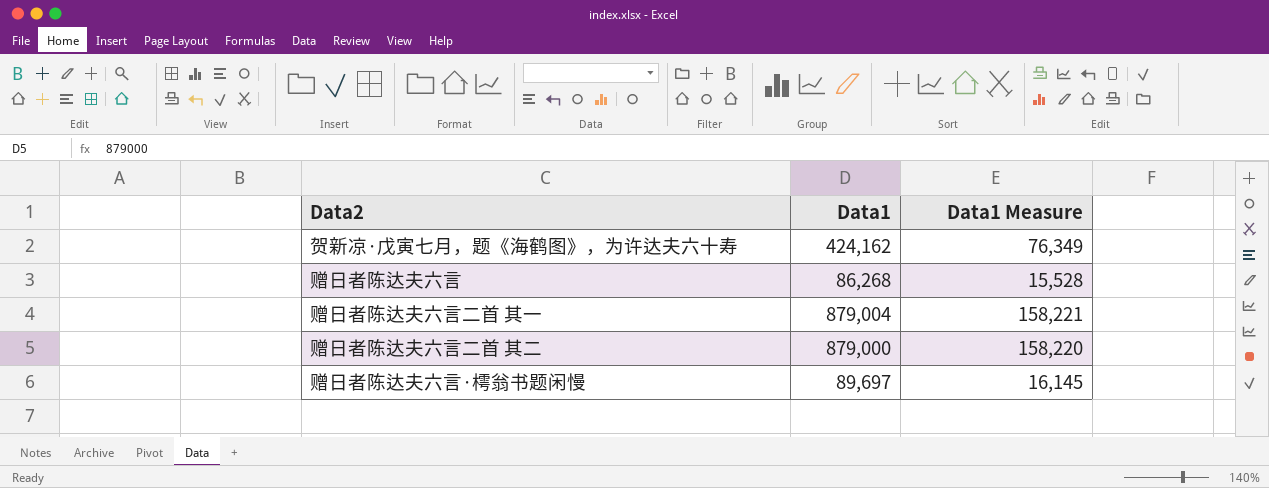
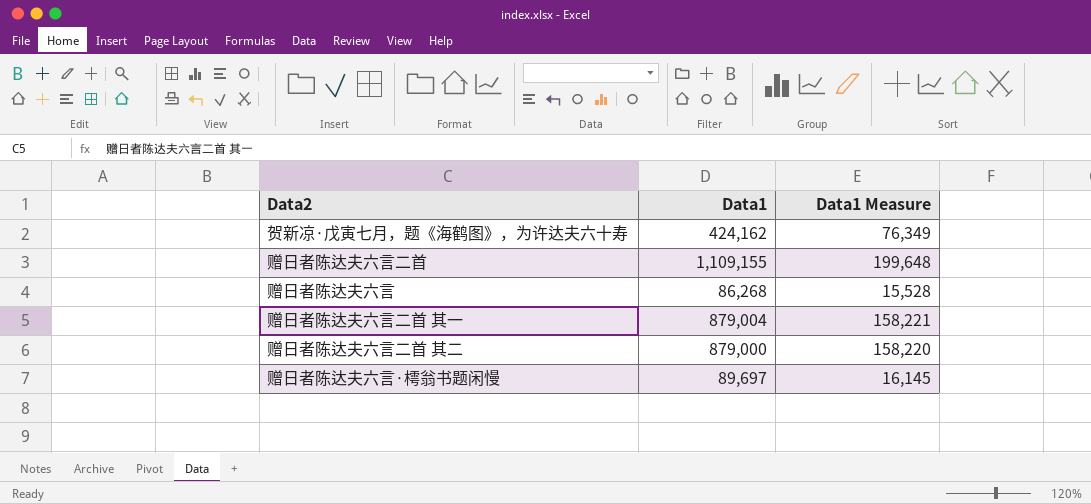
row 赠日者陈达夫六言二首: none -> 1,109,155 | 199,648

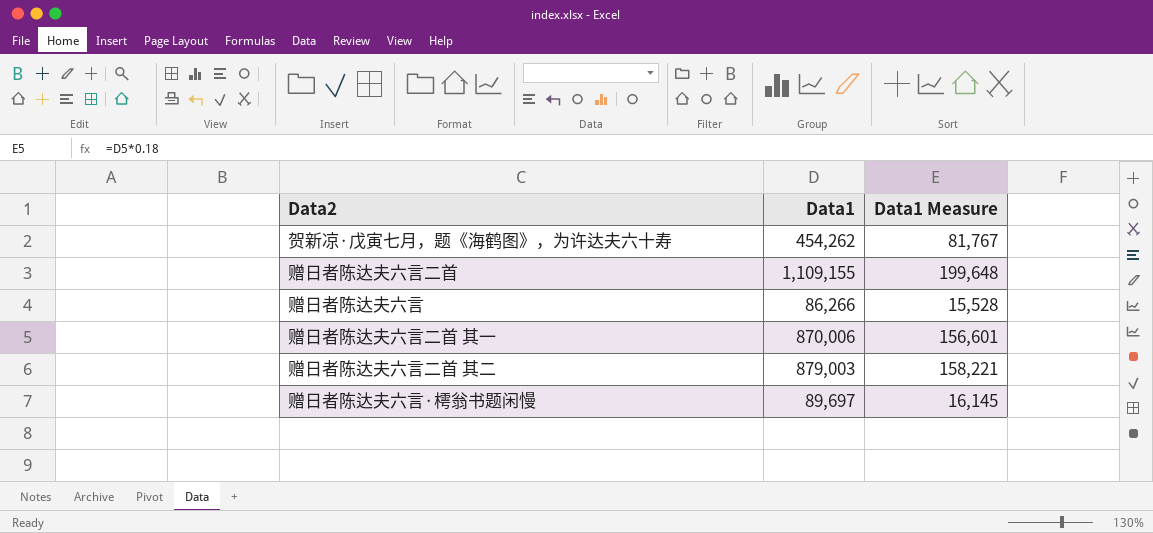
贺新凉·戊寅七月，题《海鹤图》，为许达夫六十寿 | Data1: 424,162 -> 454,262
贺新凉·戊寅七月，题《海鹤图》，为许达夫六十寿 | Data1 Measure: 76,349 -> 81,767
赠日者陈达夫六言 | Data1: 86,268 -> 86,266
赠日者陈达夫六言二首 其一 | Data1: 879,004 -> 870,006
赠日者陈达夫六言二首 其一 | Data1 Measure: 158,221 -> 156,601
赠日者陈达夫六言二首 其二 | Data1: 879,000 -> 879,003
赠日者陈达夫六言二首 其二 | Data1 Measure: 158,220 -> 158,221

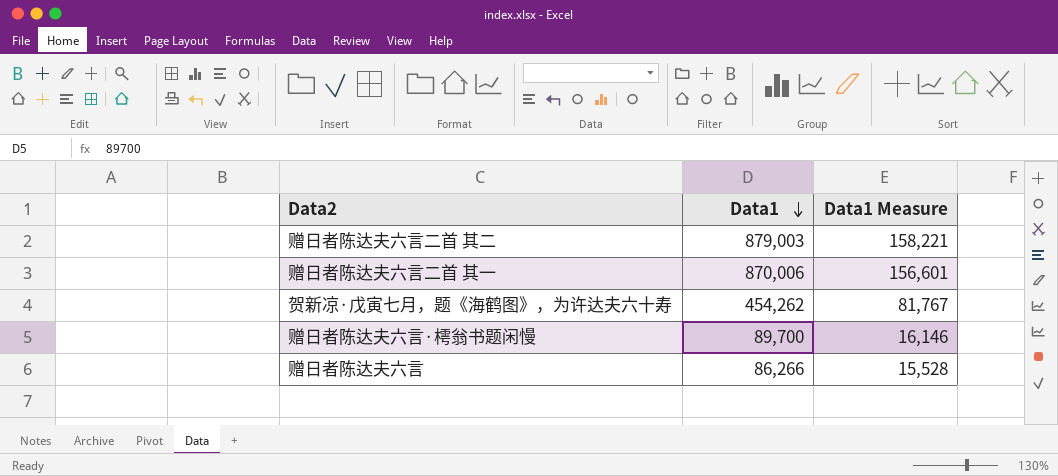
row order: none -> Data1 descending
row 赠日者陈达夫六言二首: 1,109,155 | 199,648 -> none
赠日者陈达夫六言·樗翁书题闲慢 | Data1: 89,697 -> 89,700
赠日者陈达夫六言·樗翁书题闲慢 | Data1 Measure: 16,145 -> 16,146

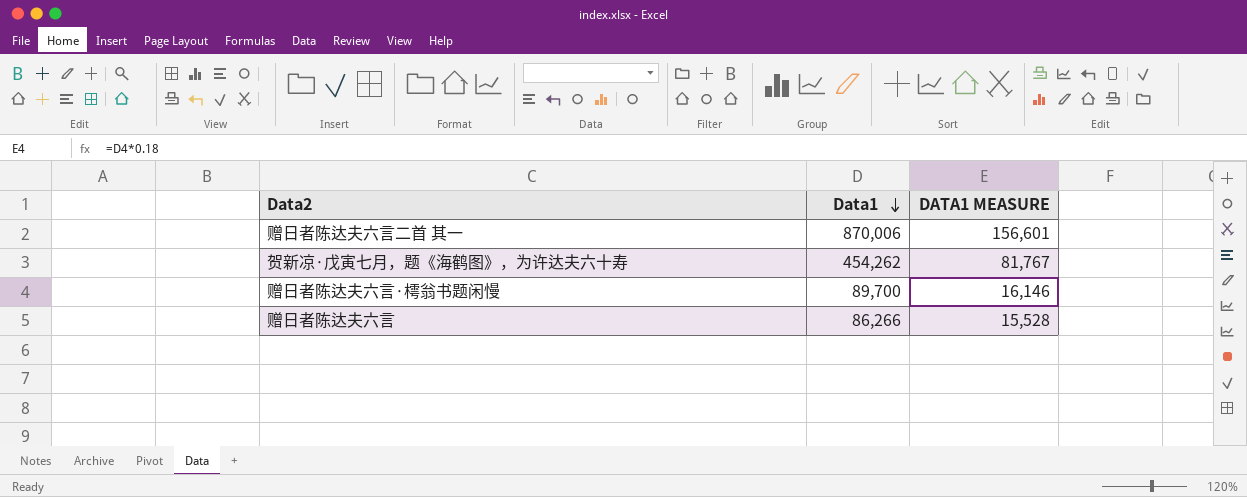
column name: Data1 Measure -> DATA1 MEASURE
row 赠日者陈达夫六言二首 其二: 879,003 | 158,221 -> none

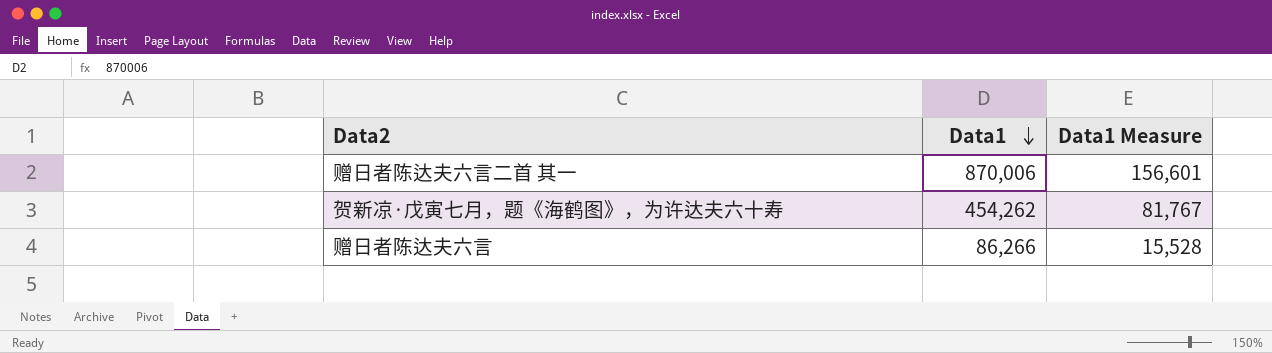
column name: DATA1 MEASURE -> Data1 Measure
row 赠日者陈达夫六言·樗翁书题闲慢: 89,700 | 16,146 -> none

